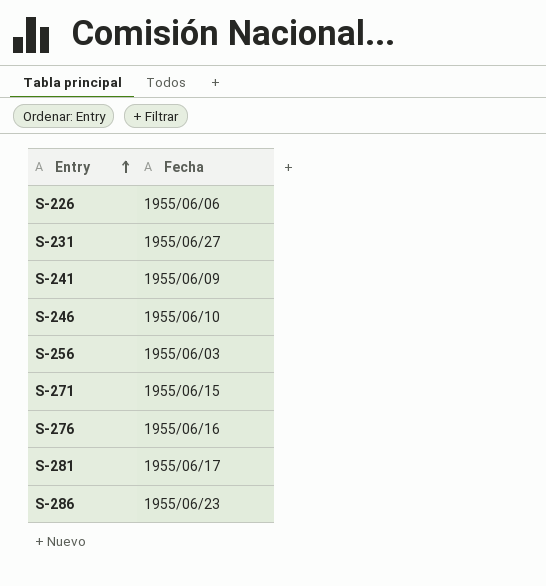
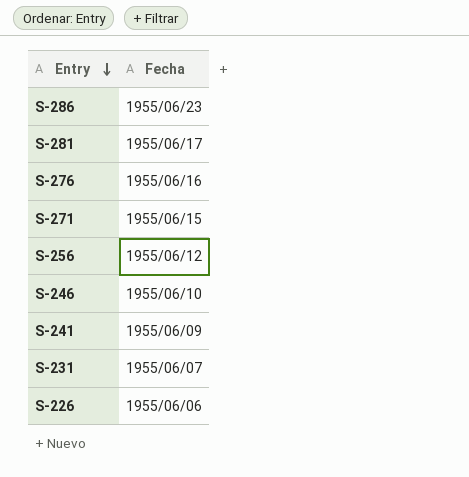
row order: Entry ascending -> Entry descending
S-256 | Fecha: 1955/06/03 -> 1955/06/12
S-231 | Fecha: 1955/06/27 -> 1955/06/07

